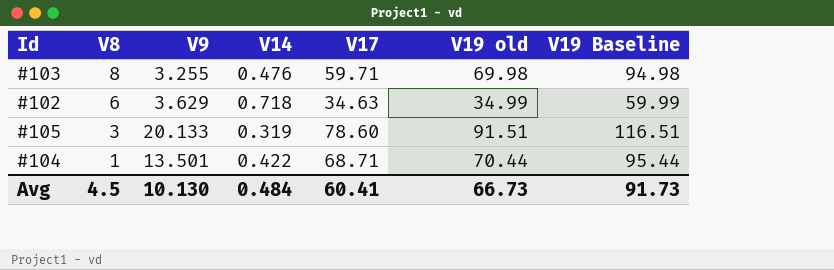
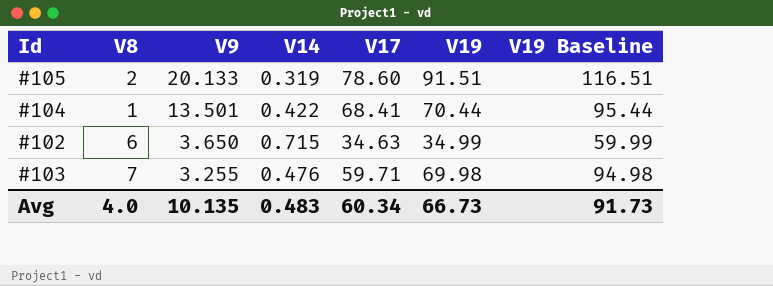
row order: V8 descending -> V9 descending
column name: V19 old -> V19
#105 | V8: 3 -> 2
#104 | V17: 68.71 -> 68.41
#102 | V9: 3.629 -> 3.650
#102 | V14: 0.718 -> 0.715
#103 | V8: 8 -> 7
Avg | V8: 4.5 -> 4.0
Avg | V9: 10.130 -> 10.135
Avg | V14: 0.484 -> 0.483
Avg | V17: 60.41 -> 60.34

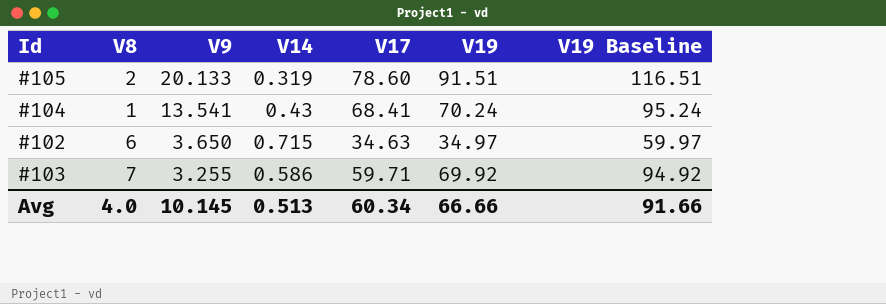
#104 | V9: 13.501 -> 13.541
#104 | V14: 0.422 -> 0.43
#104 | V19: 70.44 -> 70.24
#104 | V19 Baseline: 95.44 -> 95.24
#102 | V19: 34.99 -> 34.97
#102 | V19 Baseline: 59.99 -> 59.97
#103 | V14: 0.476 -> 0.586
#103 | V19: 69.98 -> 69.92
#103 | V19 Baseline: 94.98 -> 94.92
Avg | V9: 10.135 -> 10.145
Avg | V14: 0.483 -> 0.513
Avg | V19: 66.73 -> 66.66
Avg | V19 Baseline: 91.73 -> 91.66

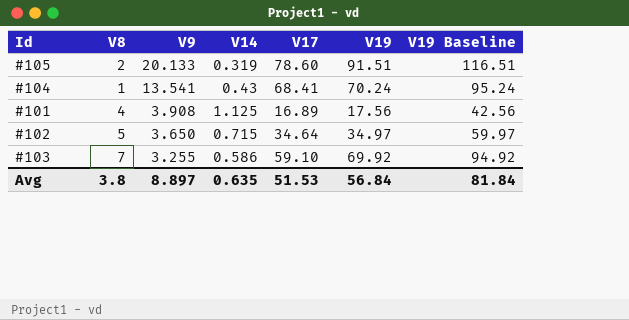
row #101: none -> 4 | 3.908 | 1.125 | 16.89 | 17.56 | 42.56
#102 | V8: 6 -> 5
#102 | V17: 34.63 -> 34.64
#103 | V17: 59.71 -> 59.10
Avg | V8: 4.0 -> 3.8
Avg | V9: 10.145 -> 8.897
Avg | V14: 0.513 -> 0.635
Avg | V17: 60.34 -> 51.53
Avg | V19: 66.66 -> 56.84
Avg | V19 Baseline: 91.66 -> 81.84

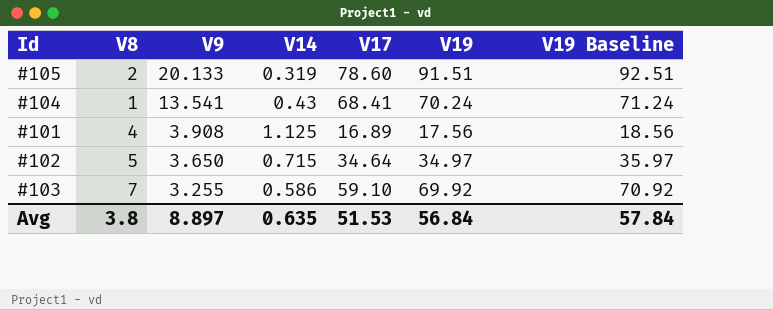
column V19 Baseline | formula: [V19] + 25 -> [V19] + 1
Avg | V19 Baseline: 81.84 -> 57.84

